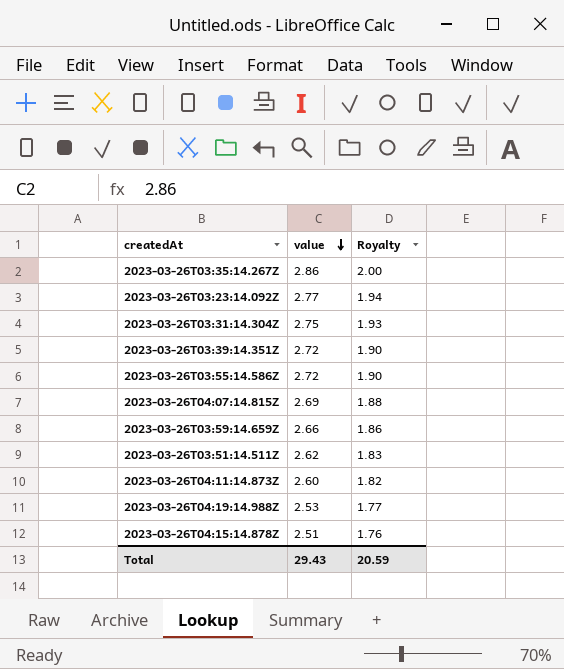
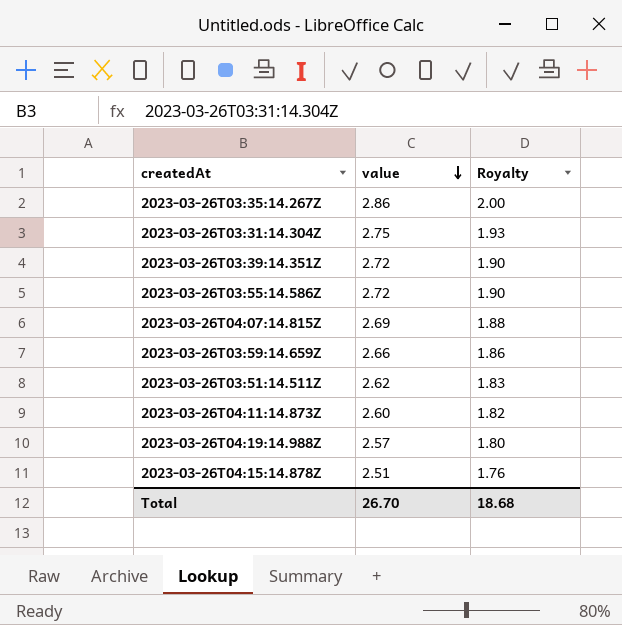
row 2023-03-26T03:23:14.092Z: 2.77 | 1.94 -> none
2023-03-26T04:19:14.988Z | value: 2.53 -> 2.57
2023-03-26T04:19:14.988Z | Royalty: 1.77 -> 1.80
Total | value: 29.43 -> 26.70
Total | Royalty: 20.59 -> 18.68

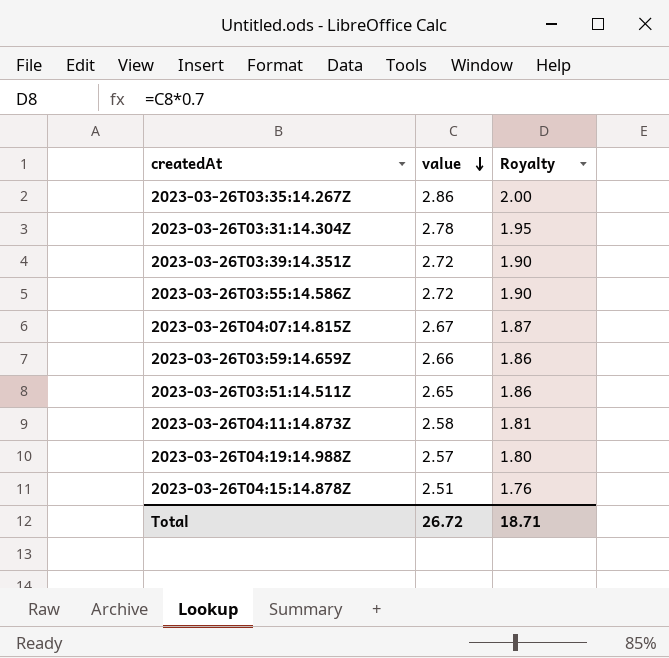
2023-03-26T03:31:14.304Z | value: 2.75 -> 2.78
2023-03-26T03:31:14.304Z | Royalty: 1.93 -> 1.95
2023-03-26T04:07:14.815Z | value: 2.69 -> 2.67
2023-03-26T04:07:14.815Z | Royalty: 1.88 -> 1.87
2023-03-26T03:51:14.511Z | value: 2.62 -> 2.65
2023-03-26T03:51:14.511Z | Royalty: 1.83 -> 1.86
2023-03-26T04:11:14.873Z | value: 2.60 -> 2.58
2023-03-26T04:11:14.873Z | Royalty: 1.82 -> 1.81
Total | value: 26.70 -> 26.72
Total | Royalty: 18.68 -> 18.71

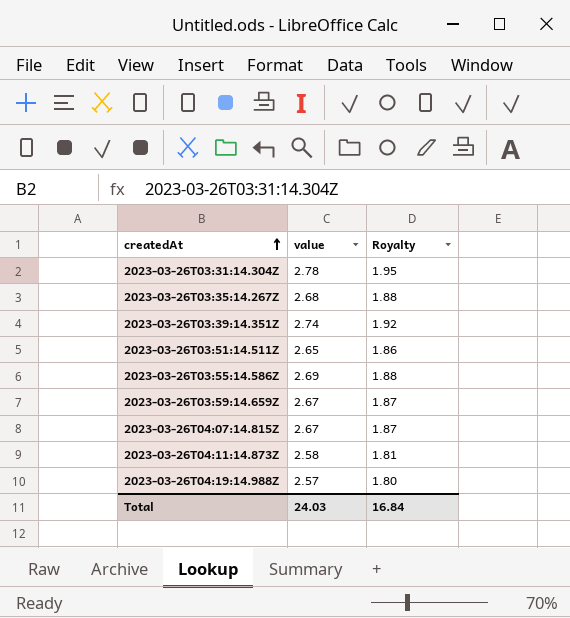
row order: value descending -> createdAt ascending
row 2023-03-26T04:15:14.878Z: 2.51 | 1.76 -> none
2023-03-26T03:35:14.267Z | value: 2.86 -> 2.68
2023-03-26T03:35:14.267Z | Royalty: 2.00 -> 1.88
2023-03-26T03:39:14.351Z | value: 2.72 -> 2.74
2023-03-26T03:39:14.351Z | Royalty: 1.90 -> 1.92
2023-03-26T03:55:14.586Z | value: 2.72 -> 2.69
2023-03-26T03:55:14.586Z | Royalty: 1.90 -> 1.88
2023-03-26T03:59:14.659Z | value: 2.66 -> 2.67
2023-03-26T03:59:14.659Z | Royalty: 1.86 -> 1.87
Total | value: 26.72 -> 24.03
Total | Royalty: 18.71 -> 16.84

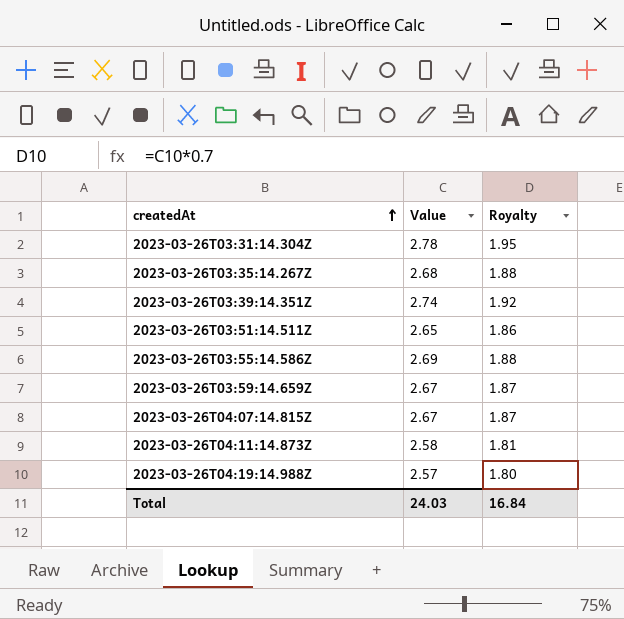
column name: value -> Value

